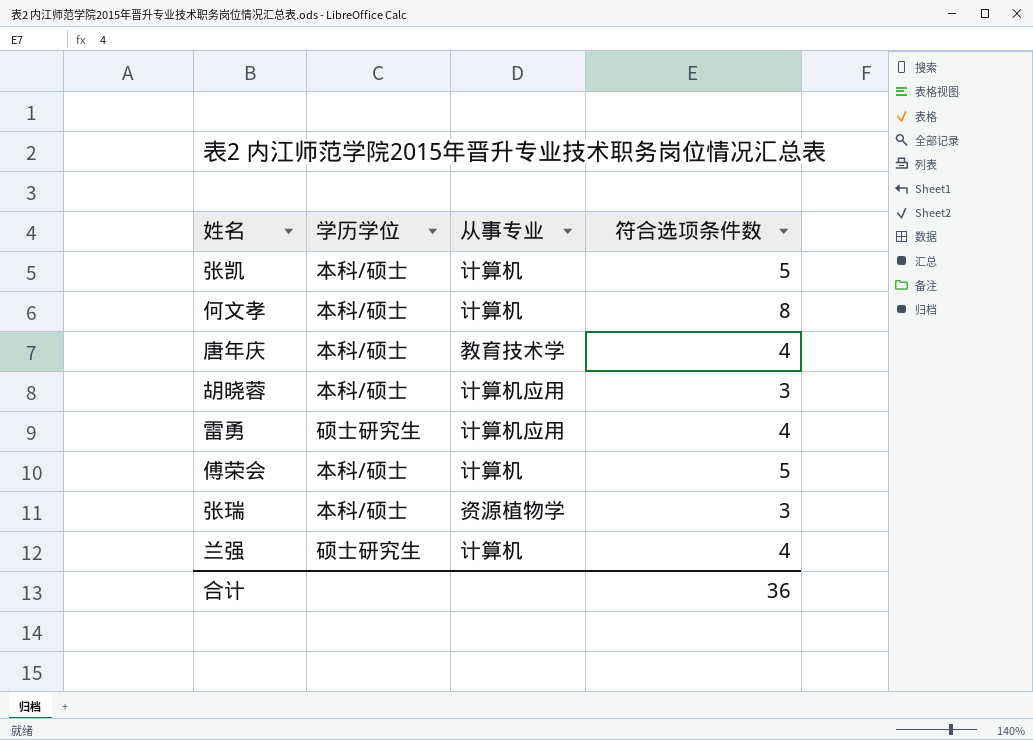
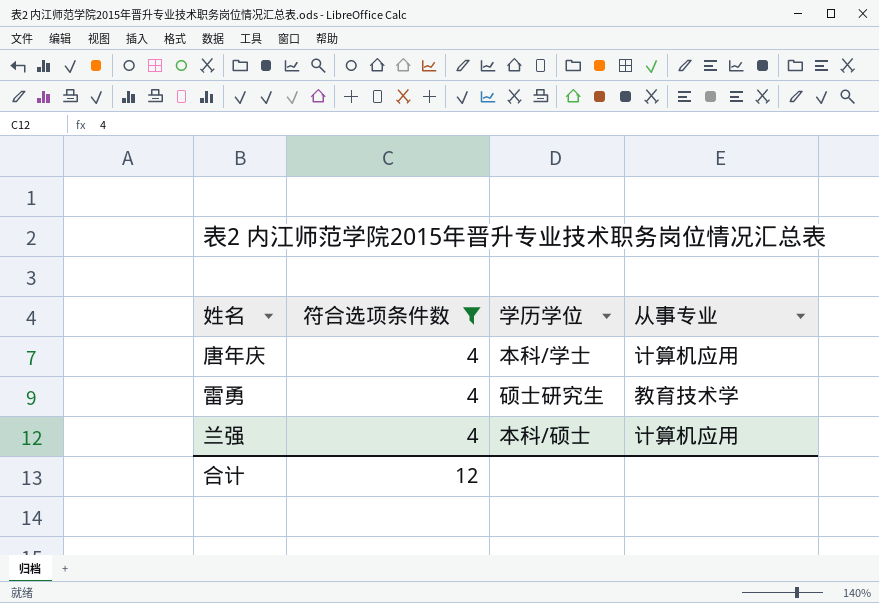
filter: none -> 符合选项条件数 = 4
column 符合选项条件数 | position: 4 -> 2
唐年庆 | 学历学位: 本科/硕士 -> 本科/学士
唐年庆 | 从事专业: 教育技术学 -> 计算机应用
雷勇 | 从事专业: 计算机应用 -> 教育技术学
兰强 | 学历学位: 硕士研究生 -> 本科/硕士
兰强 | 从事专业: 计算机 -> 计算机应用
合计 | 符合选项条件数: 36 -> 12

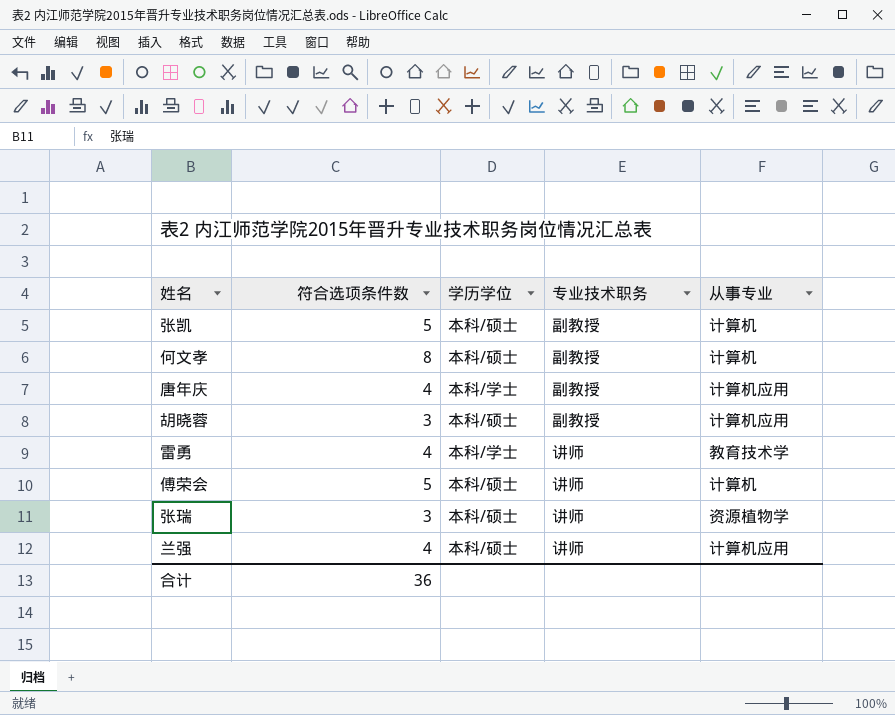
filter: 符合选项条件数 = 4 -> none
column 专业技术职务 | position: none -> 4
雷勇 | 学历学位: 硕士研究生 -> 本科/学士
合计 | 符合选项条件数: 12 -> 36

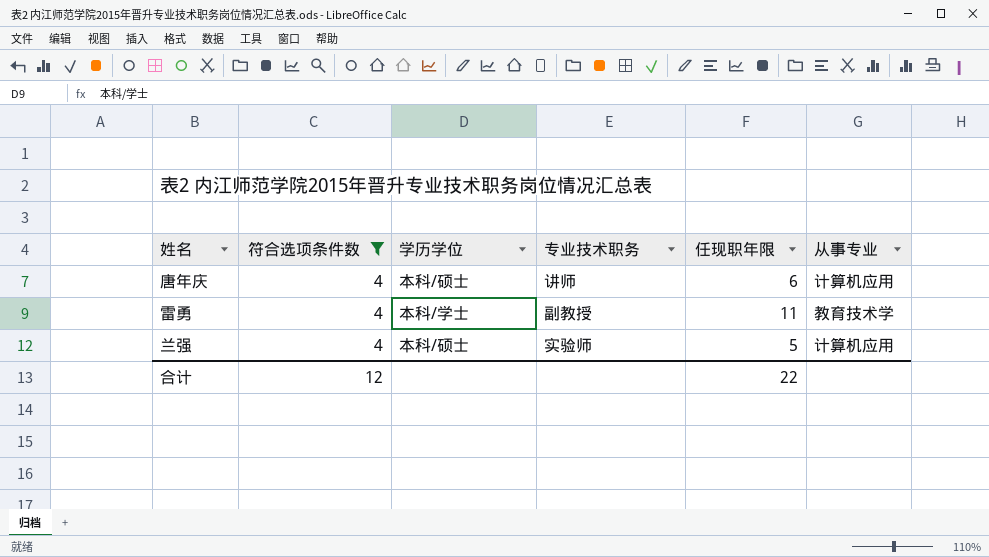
filter: none -> 符合选项条件数 = 4
column 任现职年限 | position: none -> 5
唐年庆 | 学历学位: 本科/学士 -> 本科/硕士
唐年庆 | 专业技术职务: 副教授 -> 讲师
雷勇 | 专业技术职务: 讲师 -> 副教授
兰强 | 专业技术职务: 讲师 -> 实验师
合计 | 符合选项条件数: 36 -> 12

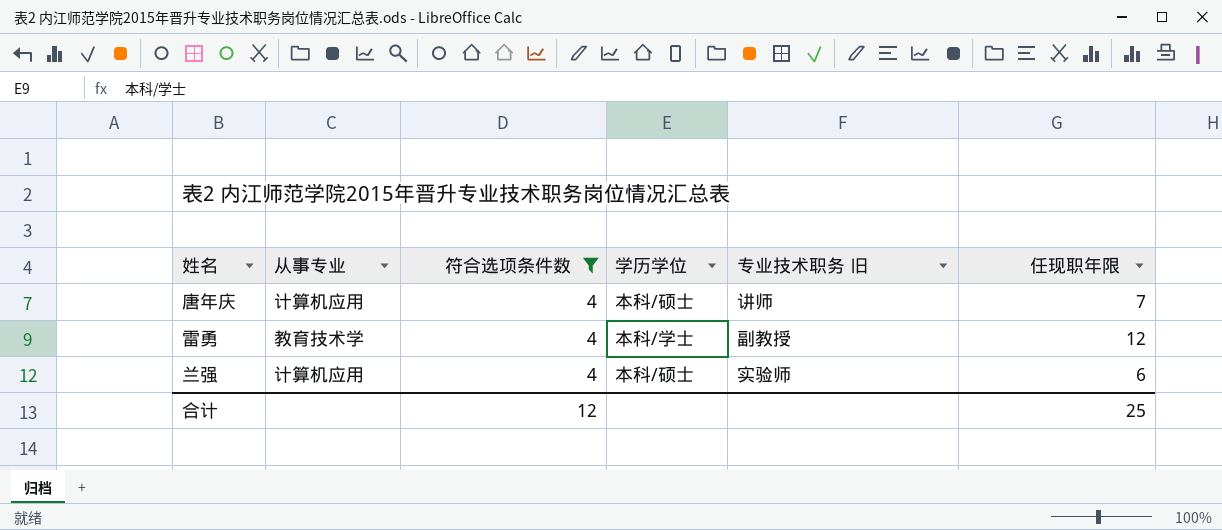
column 从事专业 | position: 6 -> 2
column name: 专业技术职务 -> 专业技术职务 旧
唐年庆 | 任现职年限: 6 -> 7
雷勇 | 任现职年限: 11 -> 12
兰强 | 任现职年限: 5 -> 6
合计 | 任现职年限: 22 -> 25

